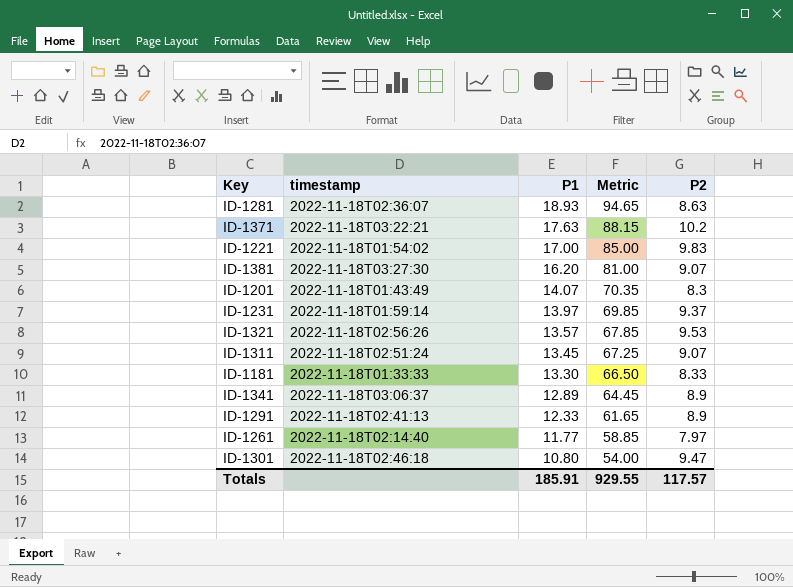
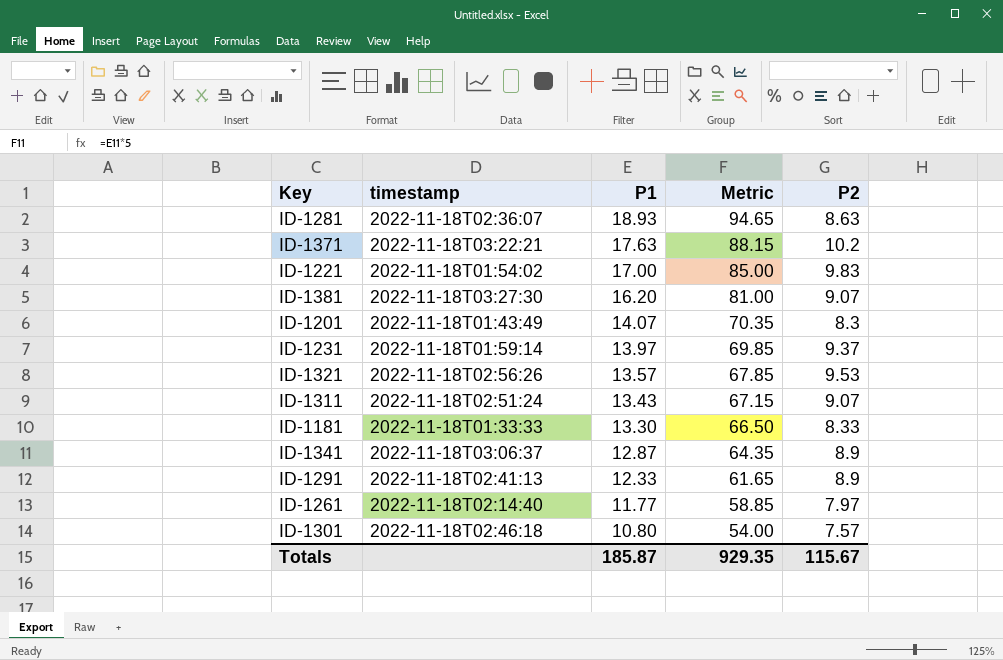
ID-1311 | P1: 13.45 -> 13.43
ID-1311 | Metric: 67.25 -> 67.15
ID-1341 | P1: 12.89 -> 12.87
ID-1341 | Metric: 64.45 -> 64.35
ID-1301 | P2: 9.47 -> 7.57
Totals | P1: 185.91 -> 185.87
Totals | Metric: 929.55 -> 929.35
Totals | P2: 117.57 -> 115.67

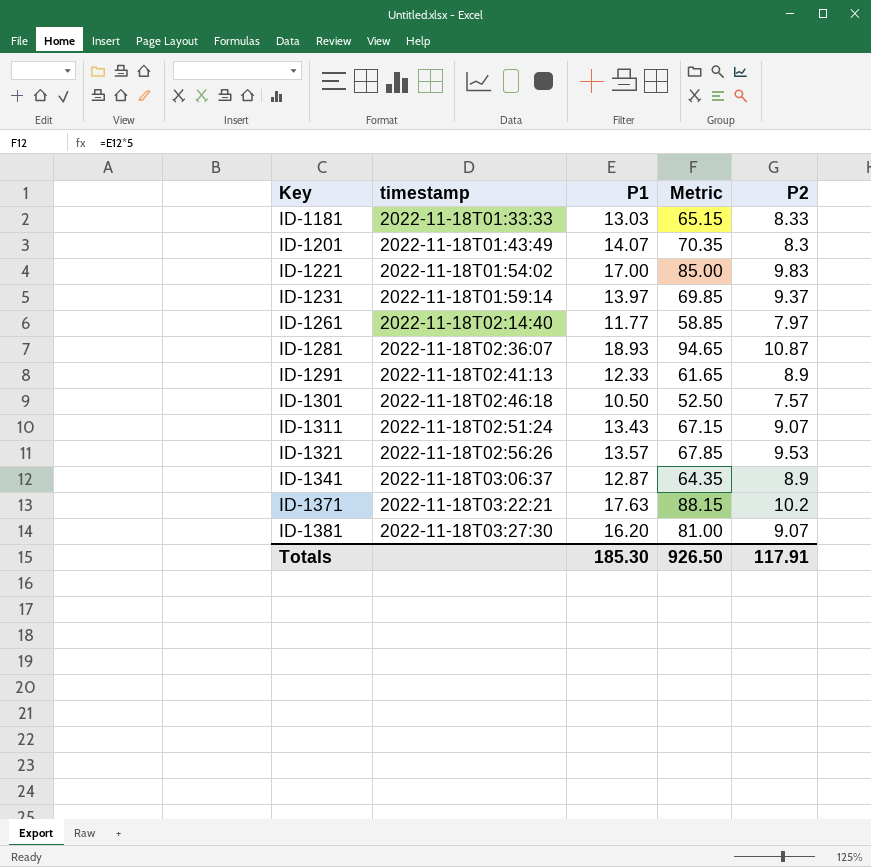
row order: P1 descending -> Key ascending
ID-1181 | P1: 13.30 -> 13.03
ID-1181 | Metric: 66.50 -> 65.15
ID-1281 | P2: 8.63 -> 10.87
ID-1301 | P1: 10.80 -> 10.50
ID-1301 | Metric: 54.00 -> 52.50
Totals | P1: 185.87 -> 185.30
Totals | Metric: 929.35 -> 926.50
Totals | P2: 115.67 -> 117.91

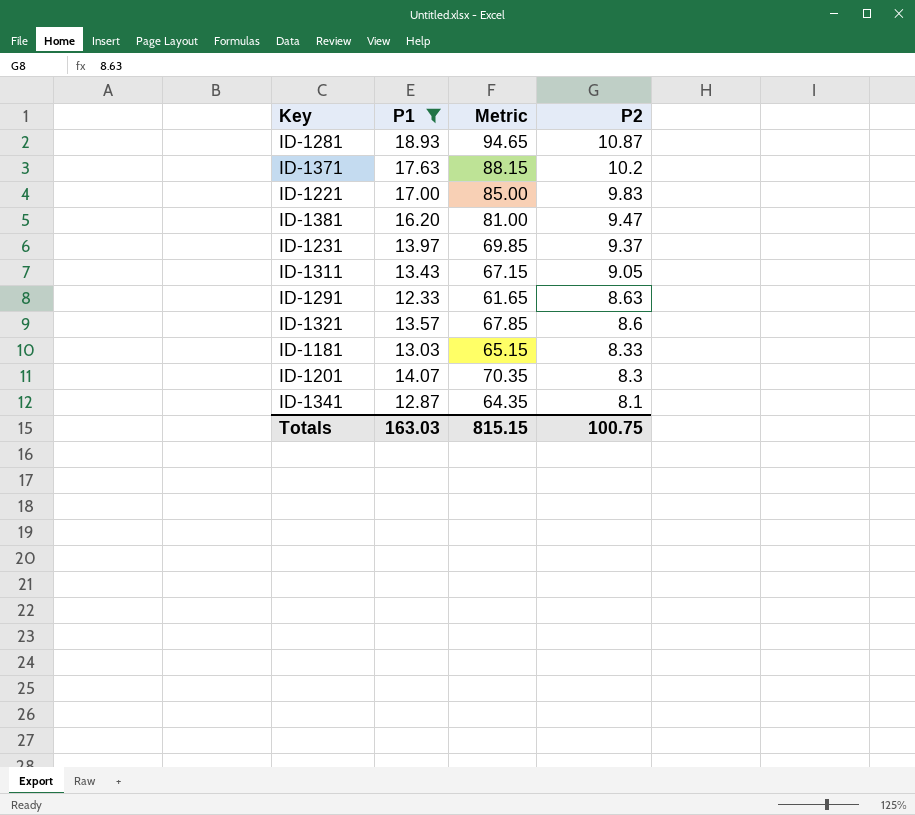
filter: none -> P1 >= 12.33
row order: Key ascending -> P2 descending
column timestamp | position: 2 -> none
ID-1381 | P2: 9.07 -> 9.47
ID-1311 | P2: 9.07 -> 9.05
ID-1291 | P2: 8.9 -> 8.63
ID-1321 | P2: 9.53 -> 8.6
ID-1341 | P2: 8.9 -> 8.1
Totals | P1: 185.30 -> 163.03
Totals | Metric: 926.50 -> 815.15
Totals | P2: 117.91 -> 100.75

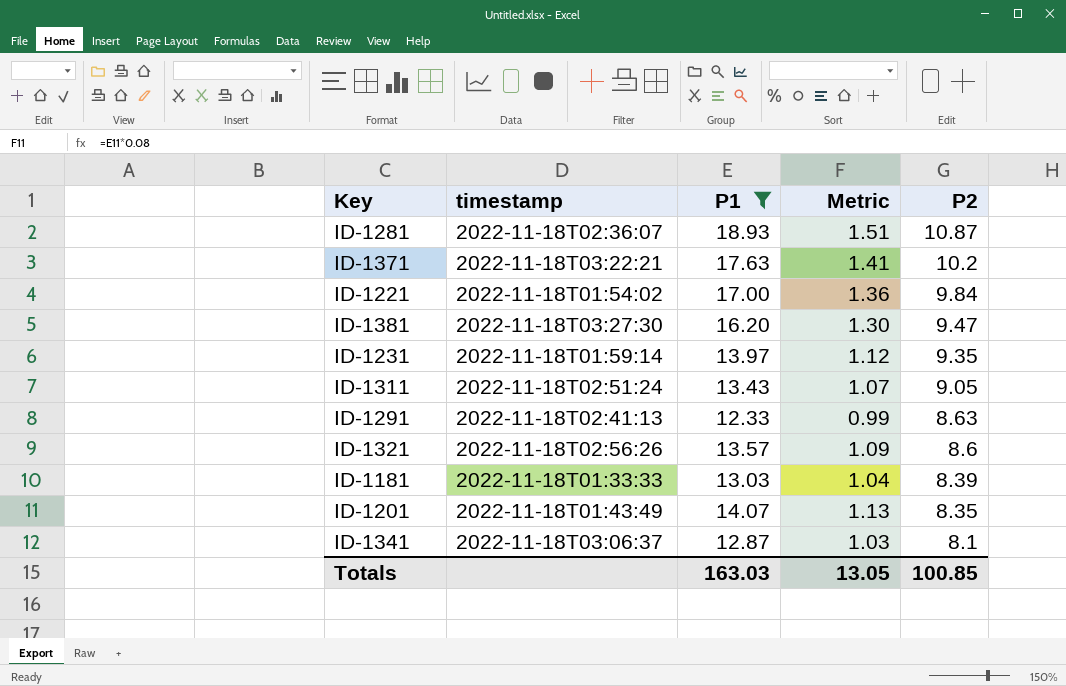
column timestamp | position: none -> 2
column Metric | formula: [P1] * 5 -> [P1] * 0.08
ID-1221 | P2: 9.83 -> 9.84
ID-1231 | P2: 9.37 -> 9.35
ID-1181 | P2: 8.33 -> 8.39
ID-1201 | P2: 8.3 -> 8.35
Totals | Metric: 815.15 -> 13.05
Totals | P2: 100.75 -> 100.85

